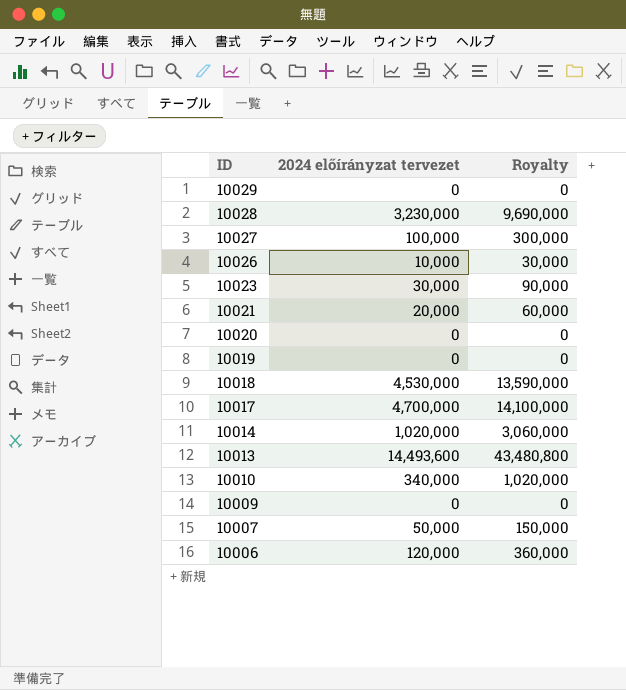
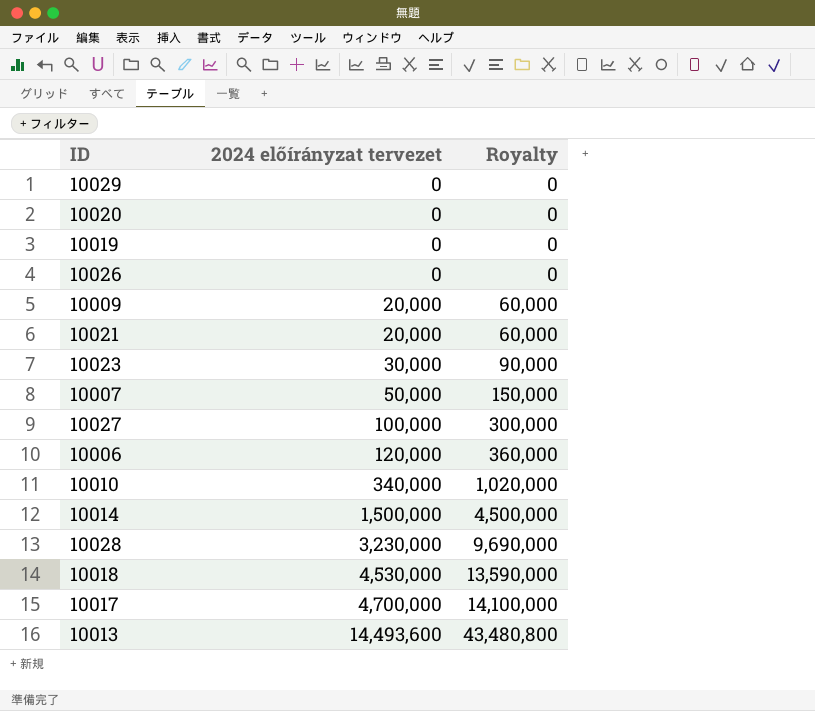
row order: ID descending -> 2024 előírányzat tervezet ascending
10026 | 2024 előírányzat tervezet: 10,000 -> 0
10026 | Royalty: 30,000 -> 0
10009 | 2024 előírányzat tervezet: 0 -> 20,000
10009 | Royalty: 0 -> 60,000
10014 | 2024 előírányzat tervezet: 1,020,000 -> 1,500,000
10014 | Royalty: 3,060,000 -> 4,500,000

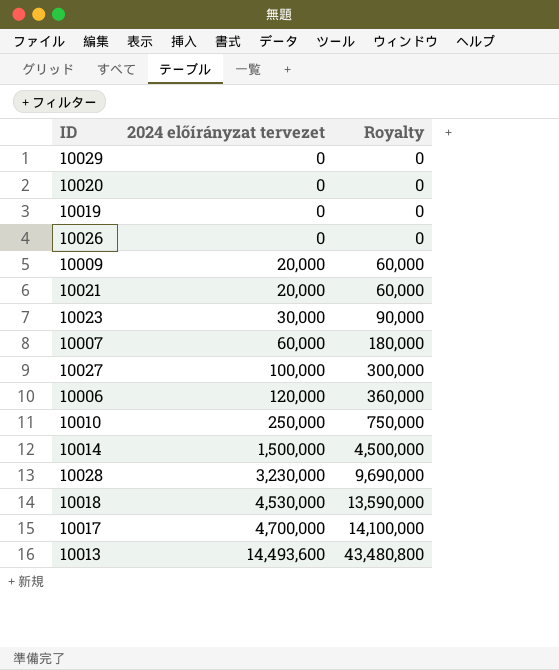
10007 | 2024 előírányzat tervezet: 50,000 -> 60,000
10007 | Royalty: 150,000 -> 180,000
10010 | 2024 előírányzat tervezet: 340,000 -> 250,000
10010 | Royalty: 1,020,000 -> 750,000

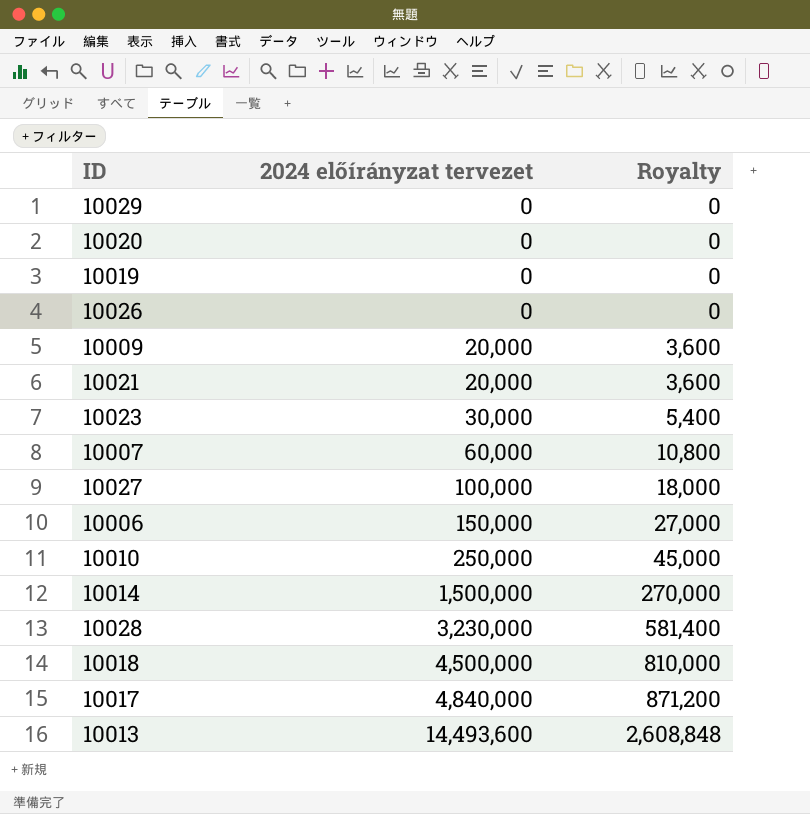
column Royalty | formula: [2024 előírányzat tervezet] * 3 -> [2024 előírányzat tervezet] * 0.18
10006 | 2024 előírányzat tervezet: 120,000 -> 150,000
10018 | 2024 előírányzat tervezet: 4,530,000 -> 4,500,000
10017 | 2024 előírányzat tervezet: 4,700,000 -> 4,840,000

